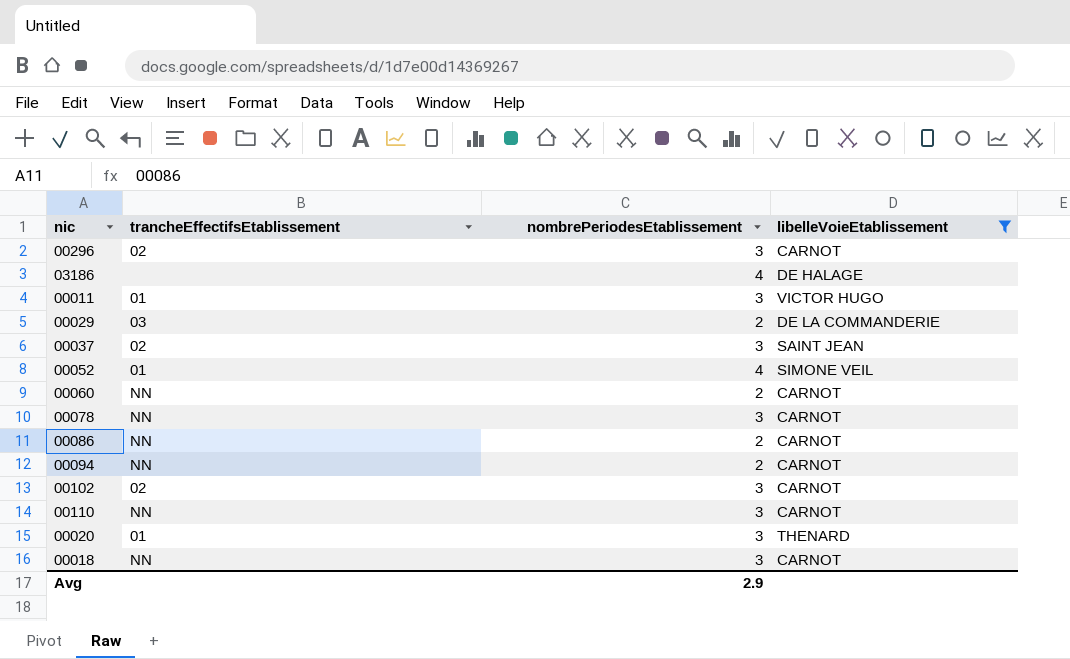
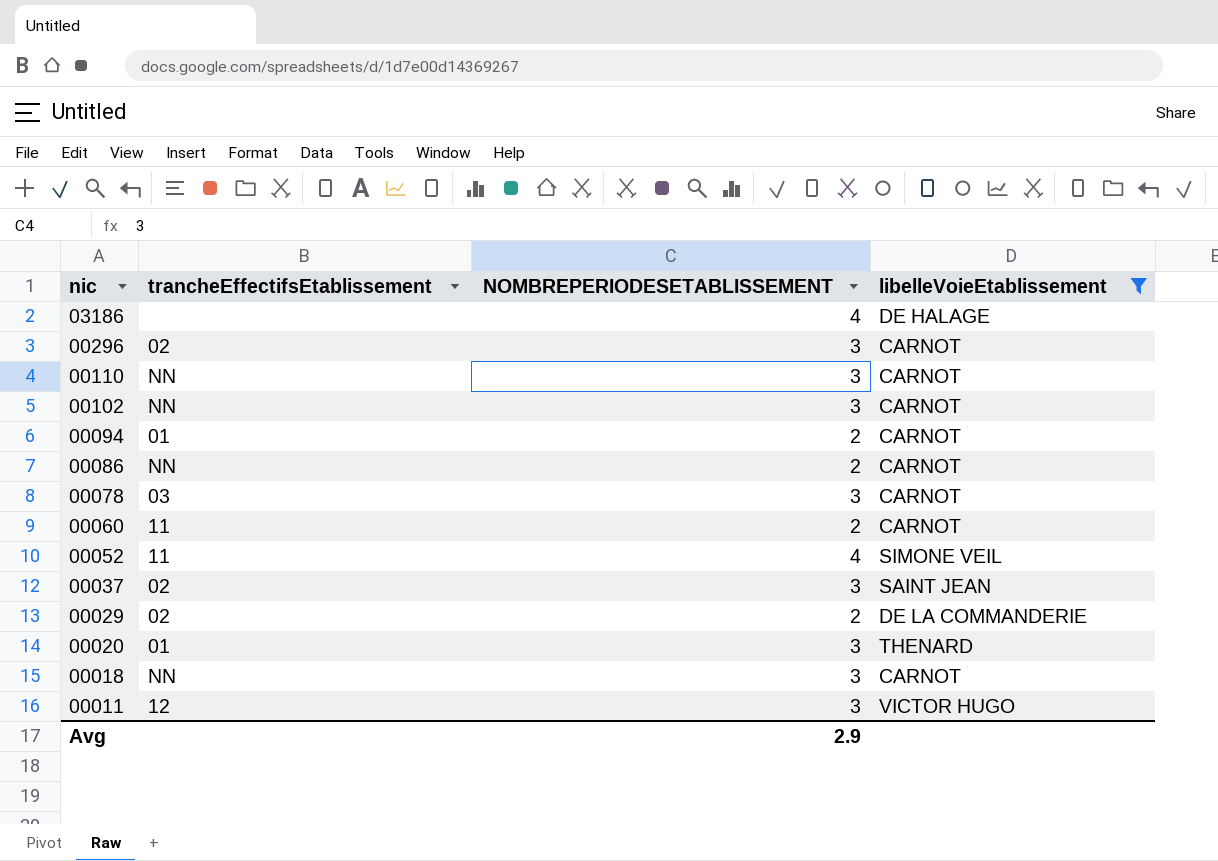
row order: none -> nic descending
column name: nombrePeriodesEtablissement -> NOMBREPERIODESETABLISSEMENT
00102 | trancheEffectifsEtablissement: 02 -> NN
00094 | trancheEffectifsEtablissement: NN -> 01
00078 | trancheEffectifsEtablissement: NN -> 03
00060 | trancheEffectifsEtablissement: NN -> 11
00052 | trancheEffectifsEtablissement: 01 -> 11
00029 | trancheEffectifsEtablissement: 03 -> 02
00011 | trancheEffectifsEtablissement: 01 -> 12

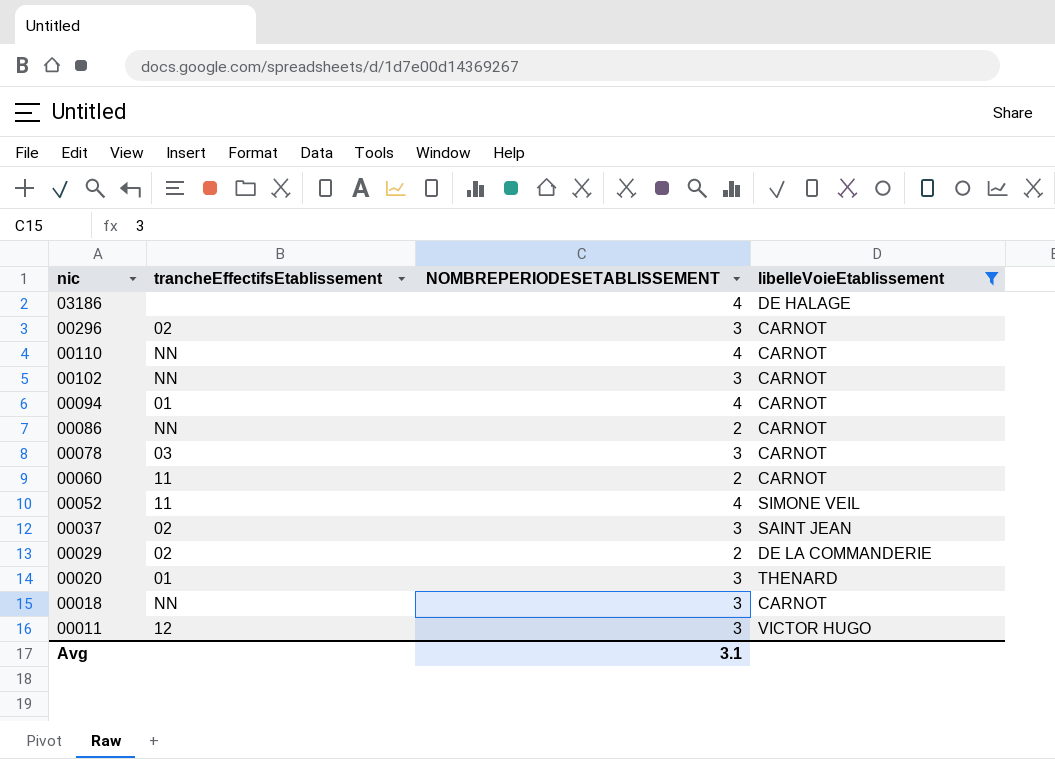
00110 | NOMBREPERIODESETABLISSEMENT: 3 -> 4
00094 | NOMBREPERIODESETABLISSEMENT: 2 -> 4
Avg | NOMBREPERIODESETABLISSEMENT: 2.9 -> 3.1

